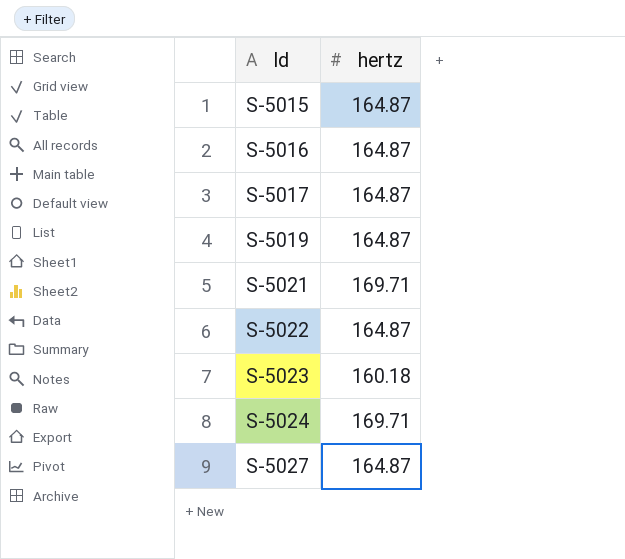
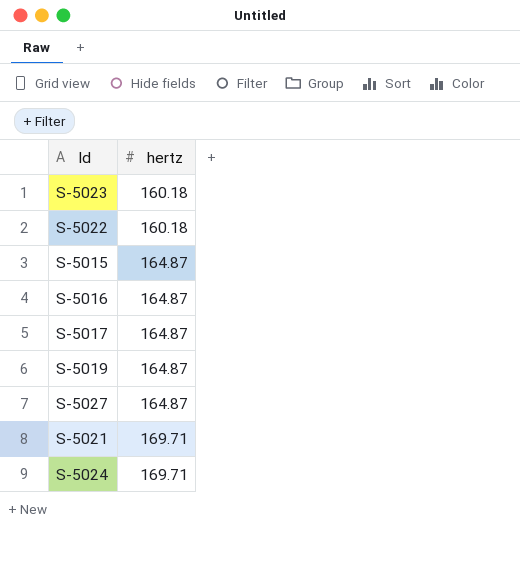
row order: Id ascending -> hertz ascending
S-5022 | hertz: 164.87 -> 160.18

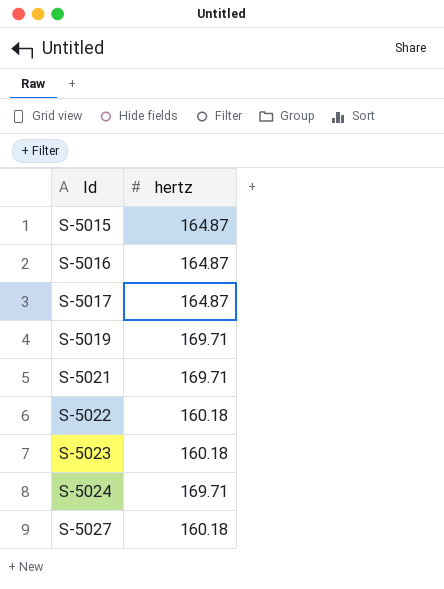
row order: hertz ascending -> Id ascending
S-5019 | hertz: 164.87 -> 169.71
S-5027 | hertz: 164.87 -> 160.18

